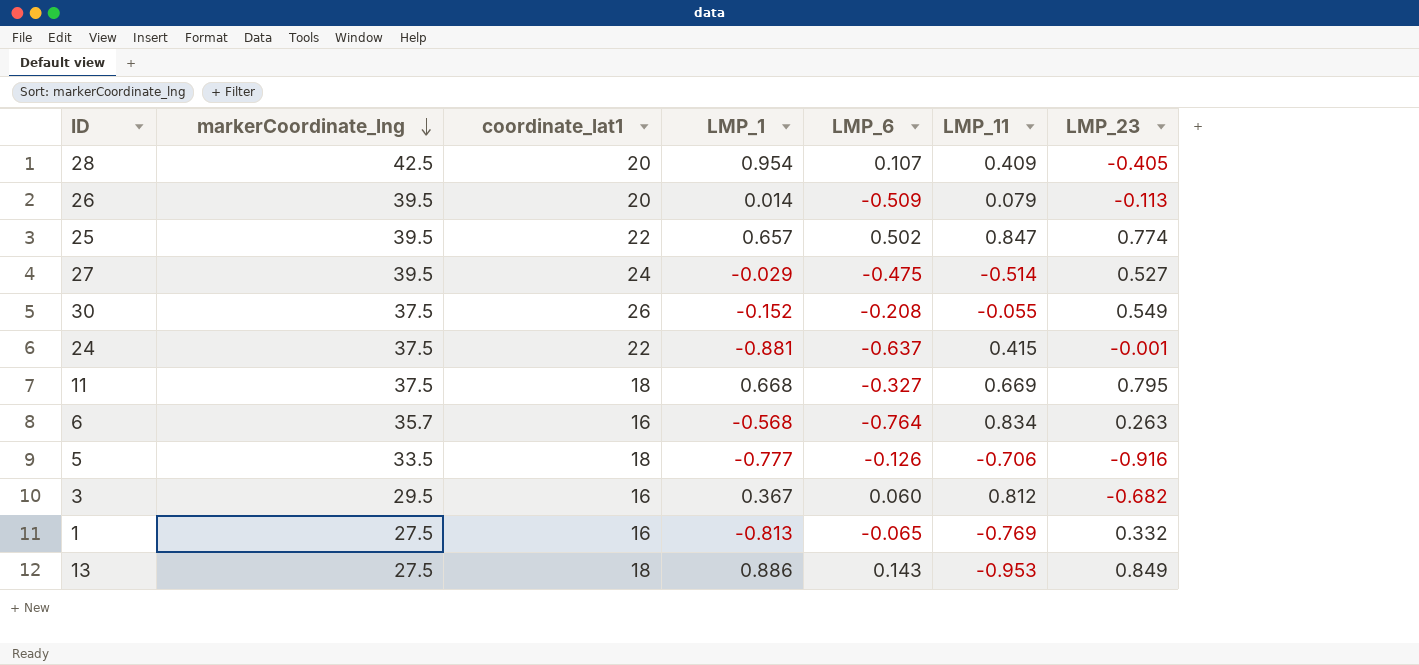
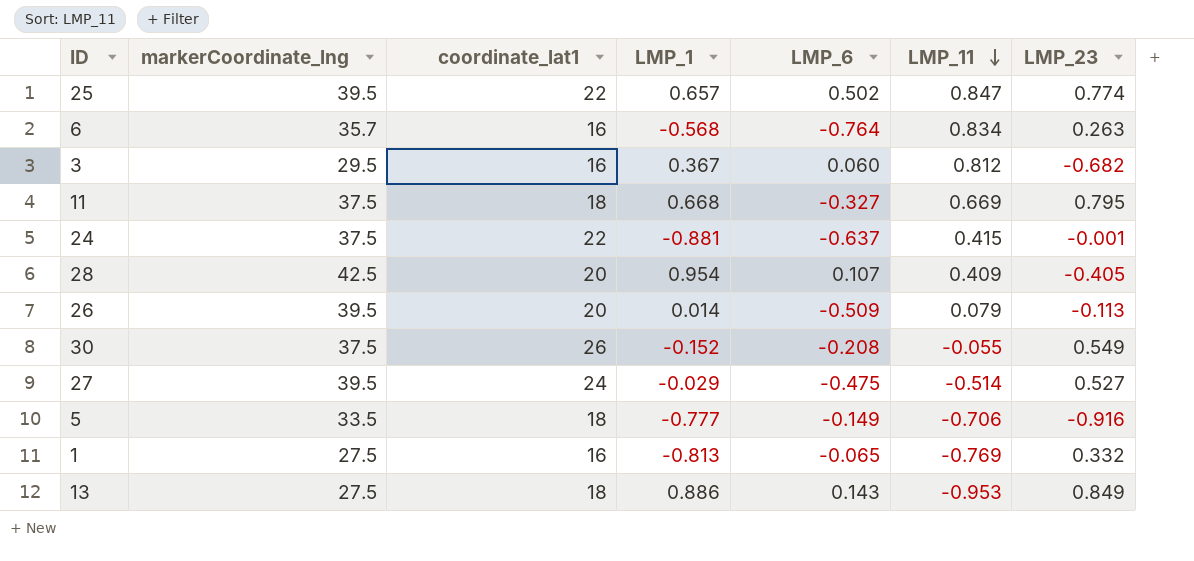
row order: markerCoordinate_lng descending -> LMP_11 descending
5 | LMP_6: -0.126 -> -0.149

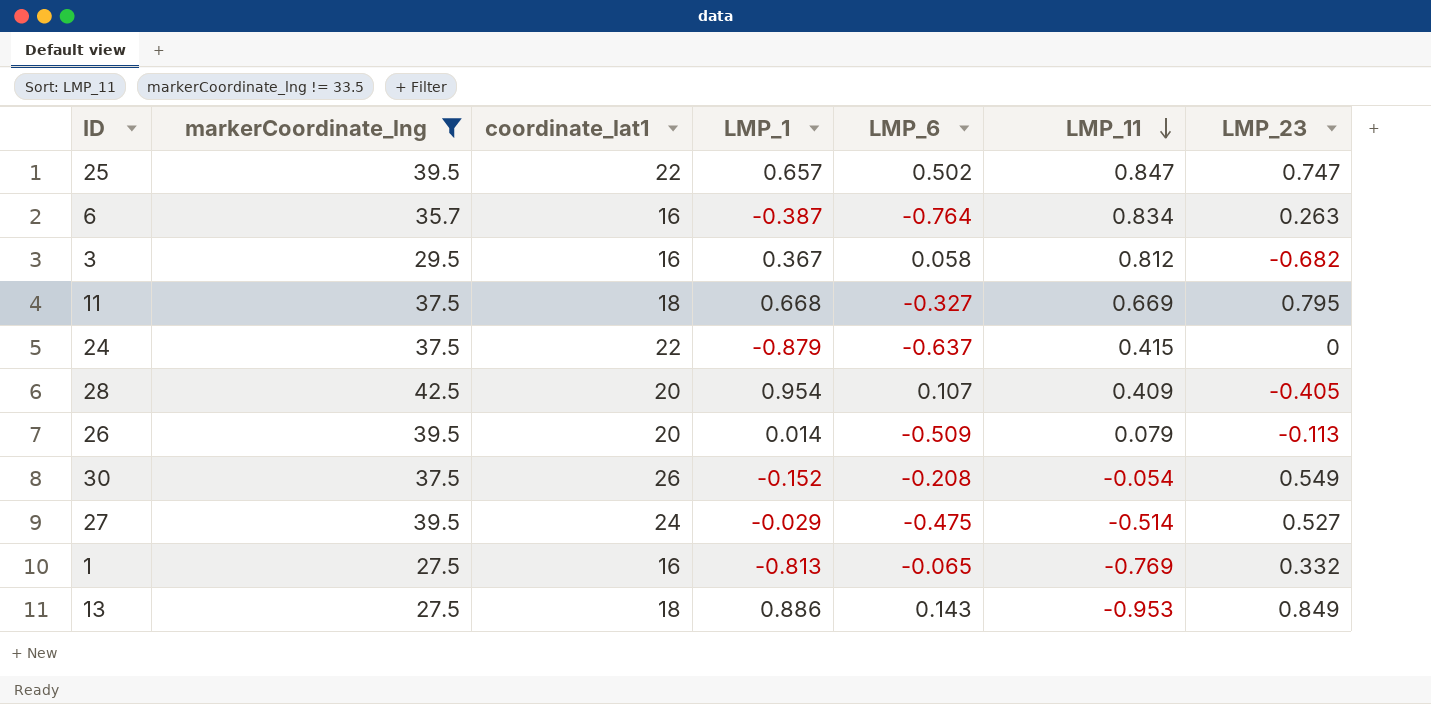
filter: none -> markerCoordinate_lng != 33.5
25 | LMP_23: 0.774 -> 0.747
6 | LMP_1: -0.568 -> -0.387
3 | LMP_6: 0.060 -> 0.058
24 | LMP_1: -0.881 -> -0.879
24 | LMP_23: -0.001 -> 0
30 | LMP_11: -0.055 -> -0.054

